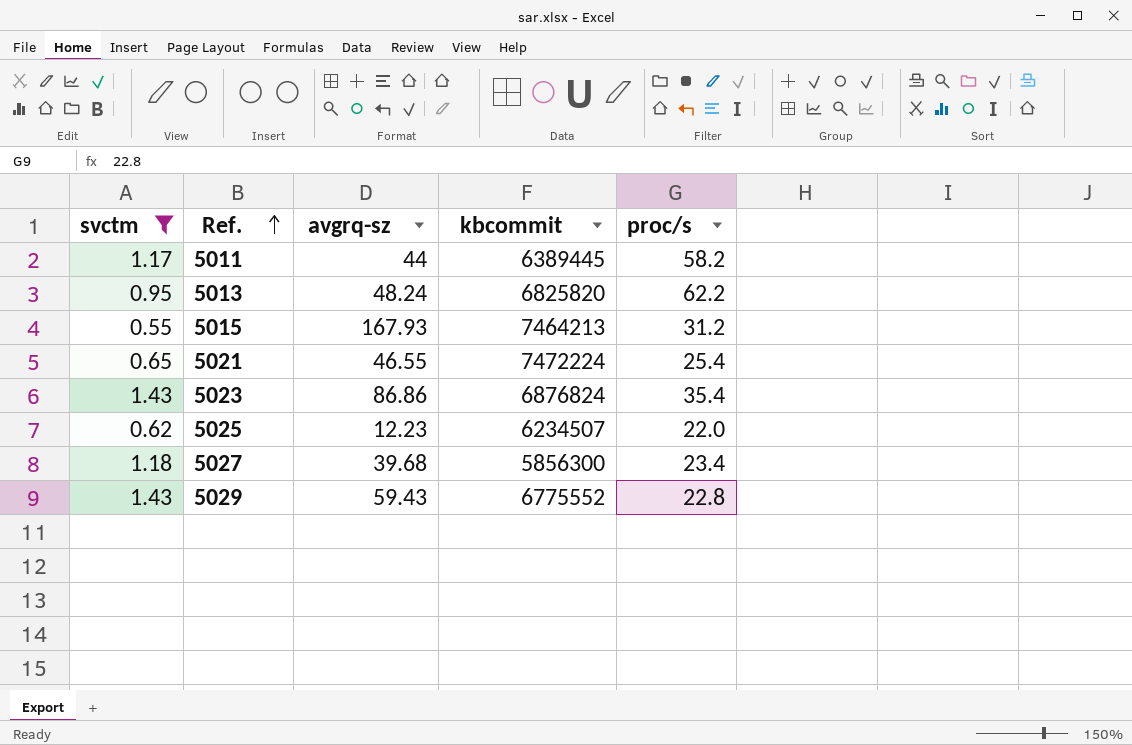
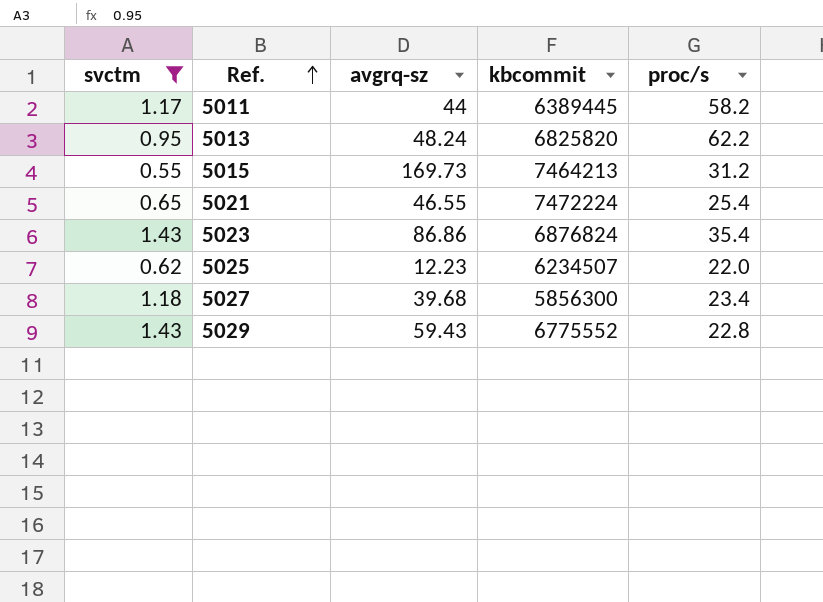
5015 | avgrq-sz: 167.93 -> 169.73

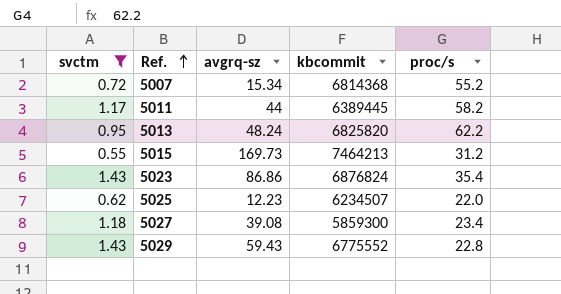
row 5021: 0.65 | 46.55 | 7472224 | 25.4 -> none
row 5007: none -> 0.72 | 15.34 | 6814368 | 55.2
5027 | avgrq-sz: 39.68 -> 39.08
5027 | kbcommit: 5856300 -> 5859300

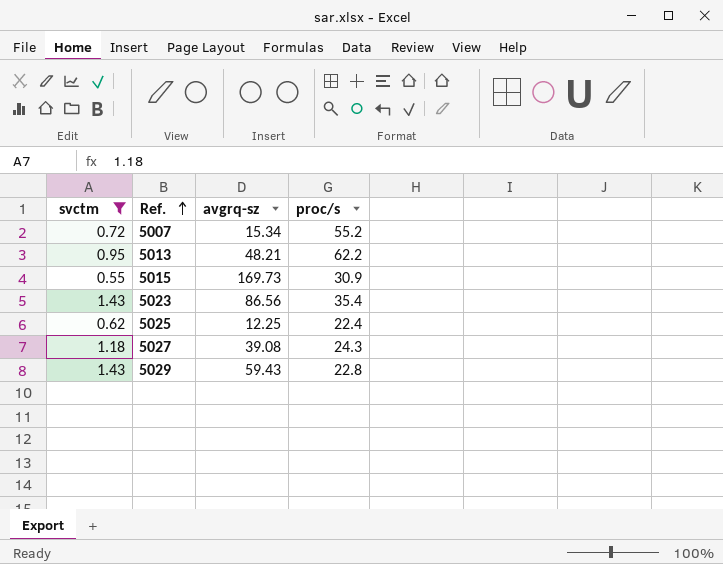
column kbcommit | position: 4 -> none
row 5011: 1.17 | 44 | 6389445 | 58.2 -> none
5013 | avgrq-sz: 48.24 -> 48.21
5015 | proc/s: 31.2 -> 30.9
5023 | avgrq-sz: 86.86 -> 86.56
5025 | avgrq-sz: 12.23 -> 12.25
5025 | proc/s: 22.0 -> 22.4
5027 | proc/s: 23.4 -> 24.3

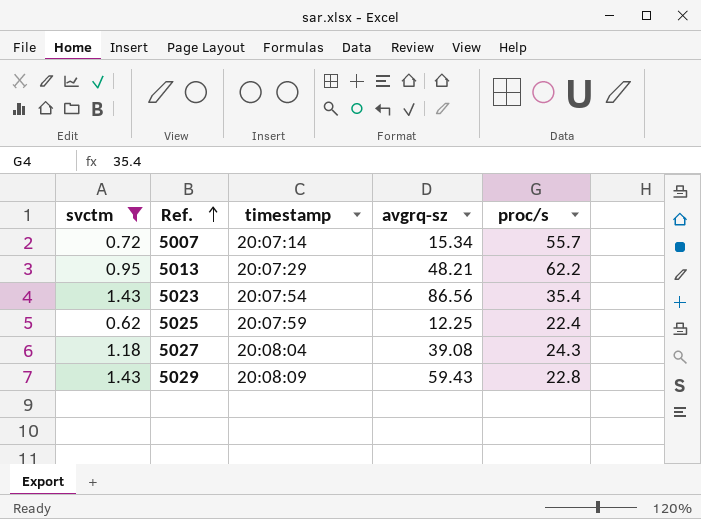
column timestamp | position: none -> 3
row 5015: 0.55 | 169.73 | 30.9 -> none
5007 | proc/s: 55.2 -> 55.7

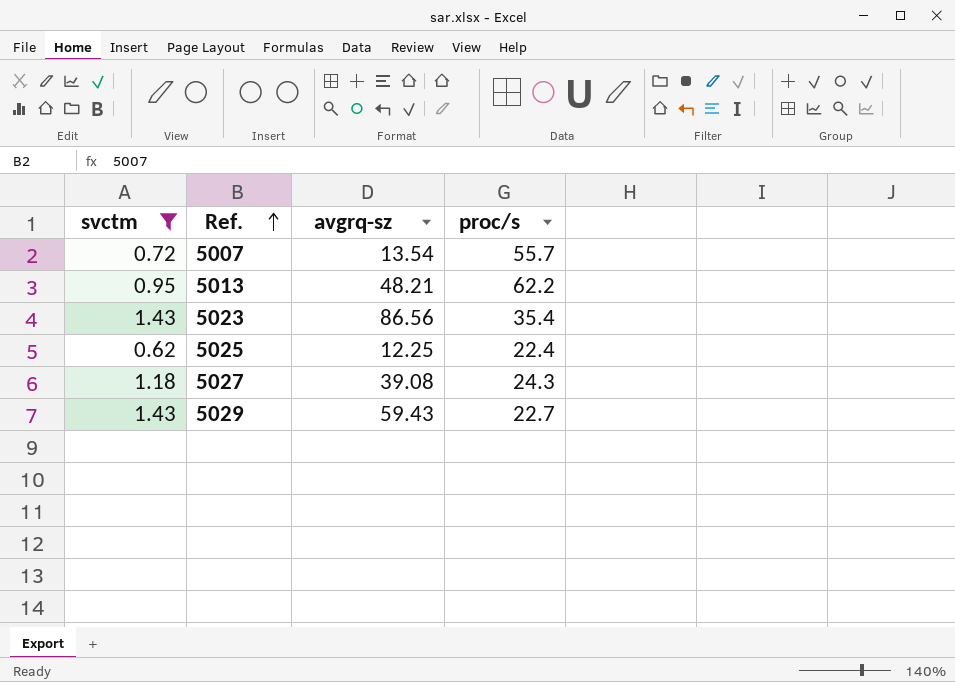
column timestamp | position: 3 -> none
5007 | avgrq-sz: 15.34 -> 13.54
5029 | proc/s: 22.8 -> 22.7

